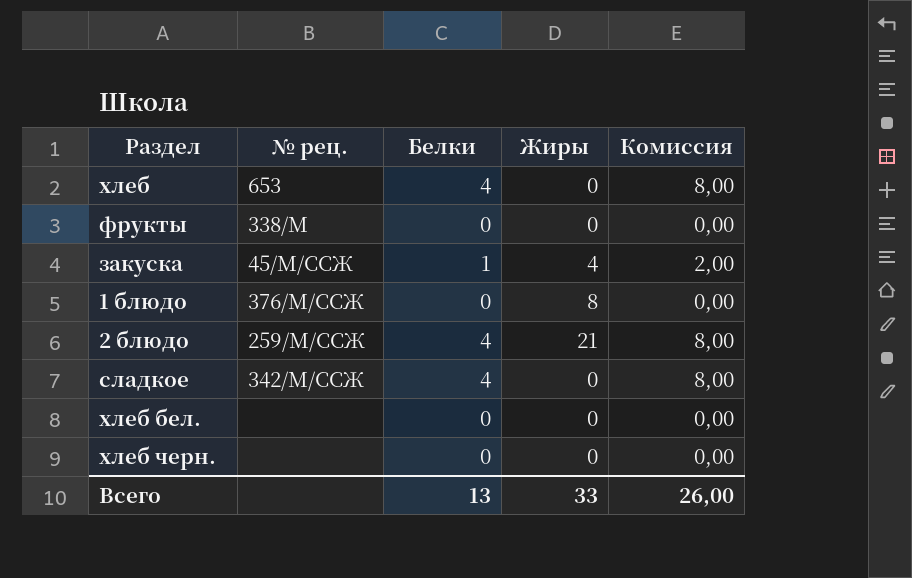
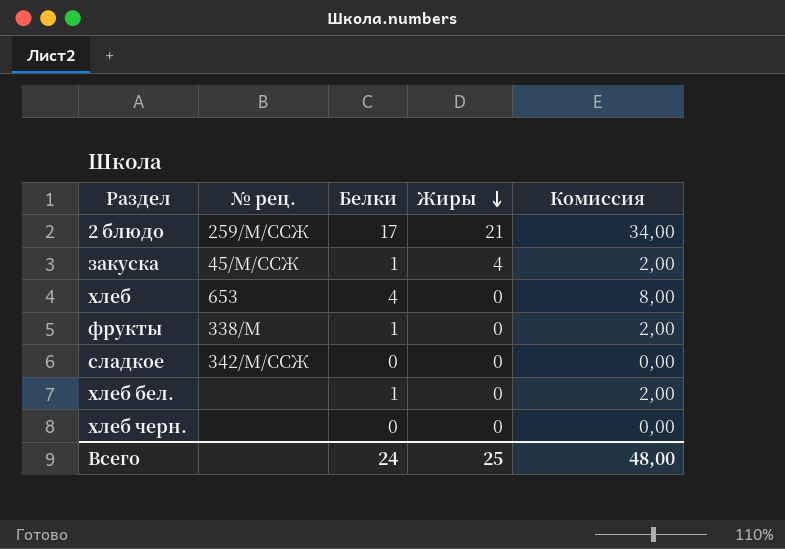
row order: none -> Жиры descending
row 1 блюдо: 376/М/ССЖ | 0 | 8 | 0,00 -> none
2 блюдо | Белки: 4 -> 17
2 блюдо | Комиссия: 8,00 -> 34,00
фрукты | Белки: 0 -> 1
фрукты | Комиссия: 0,00 -> 2,00
сладкое | Белки: 4 -> 0
сладкое | Комиссия: 8,00 -> 0,00
хлеб бел. | Белки: 0 -> 1
хлеб бел. | Комиссия: 0,00 -> 2,00
Всего | Белки: 13 -> 24
Всего | Жиры: 33 -> 25
Всего | Комиссия: 26,00 -> 48,00

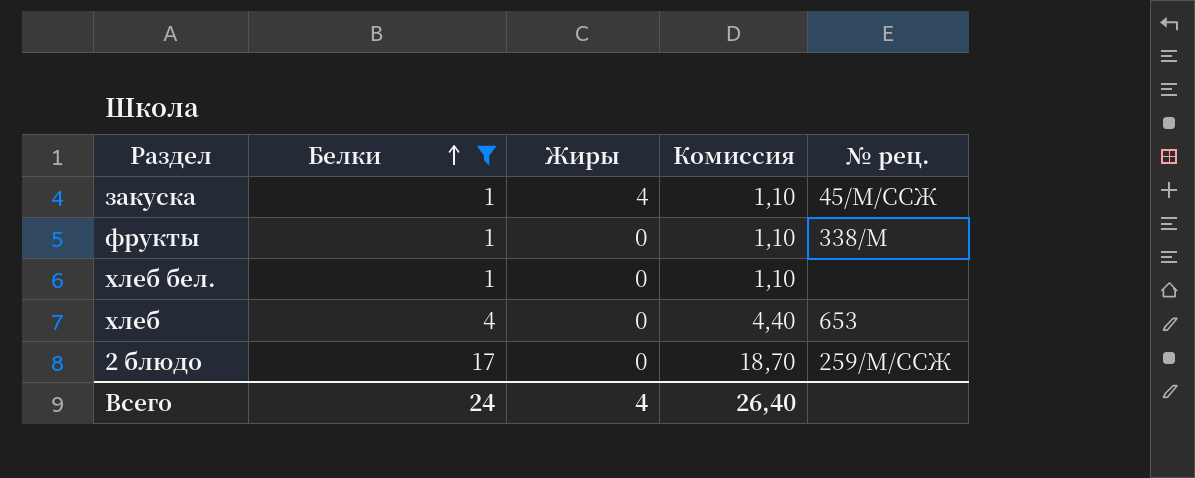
filter: none -> Белки != 0
row order: Жиры descending -> Белки ascending
column Комиссия | formula: [Белки] * 2 -> [Белки] * 1,1
column № рец. | position: 2 -> 5
2 блюдо | Жиры: 21 -> 0
Всего | Жиры: 25 -> 4
Всего | Комиссия: 48,00 -> 26,40

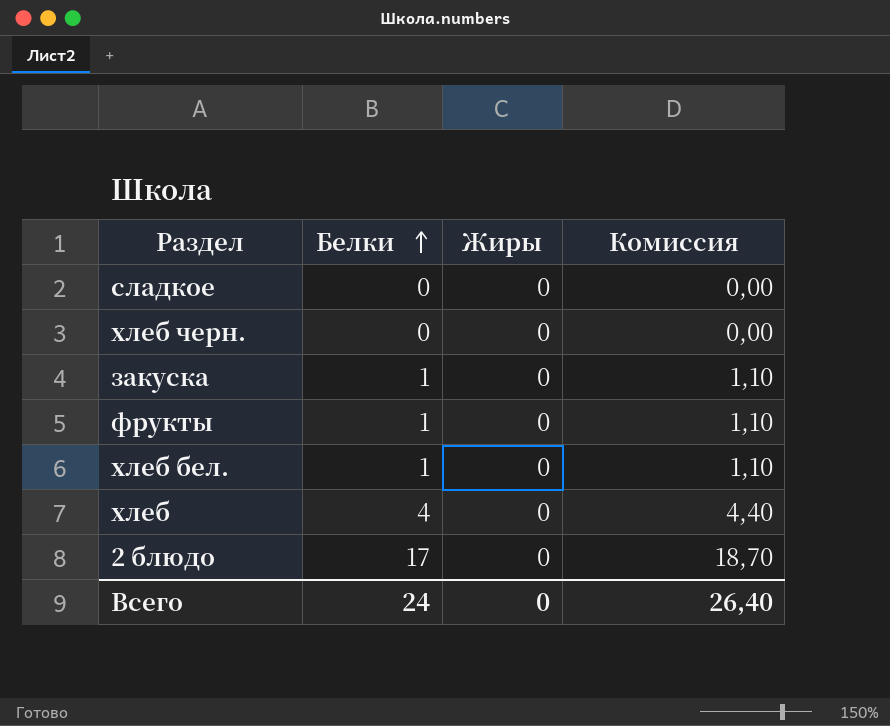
filter: Белки != 0 -> none
column № рец. | position: 5 -> none
закуска | Жиры: 4 -> 0
Всего | Жиры: 4 -> 0

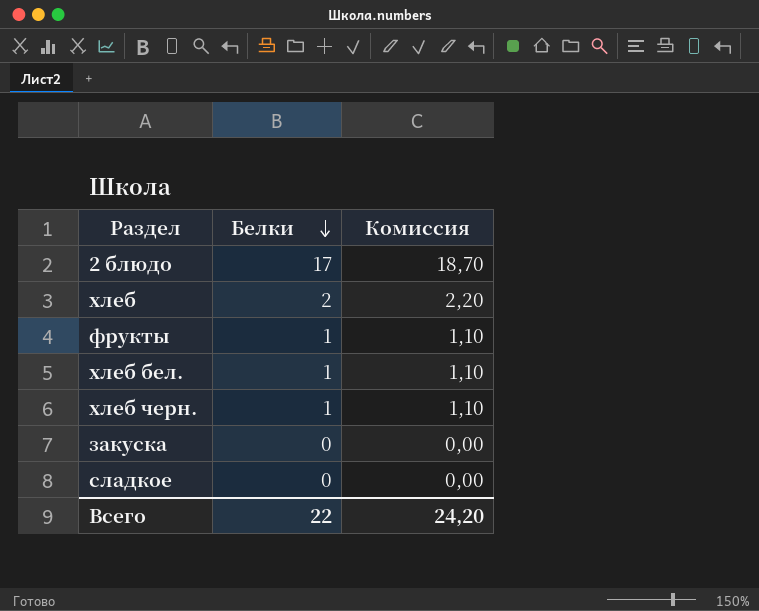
row order: Белки ascending -> Белки descending
column Жиры | position: 3 -> none
хлеб | Белки: 4 -> 2
хлеб | Комиссия: 4,40 -> 2,20
хлеб черн. | Белки: 0 -> 1
хлеб черн. | Комиссия: 0,00 -> 1,10
закуска | Белки: 1 -> 0
закуска | Комиссия: 1,10 -> 0,00
Всего | Белки: 24 -> 22
Всего | Комиссия: 26,40 -> 24,20

